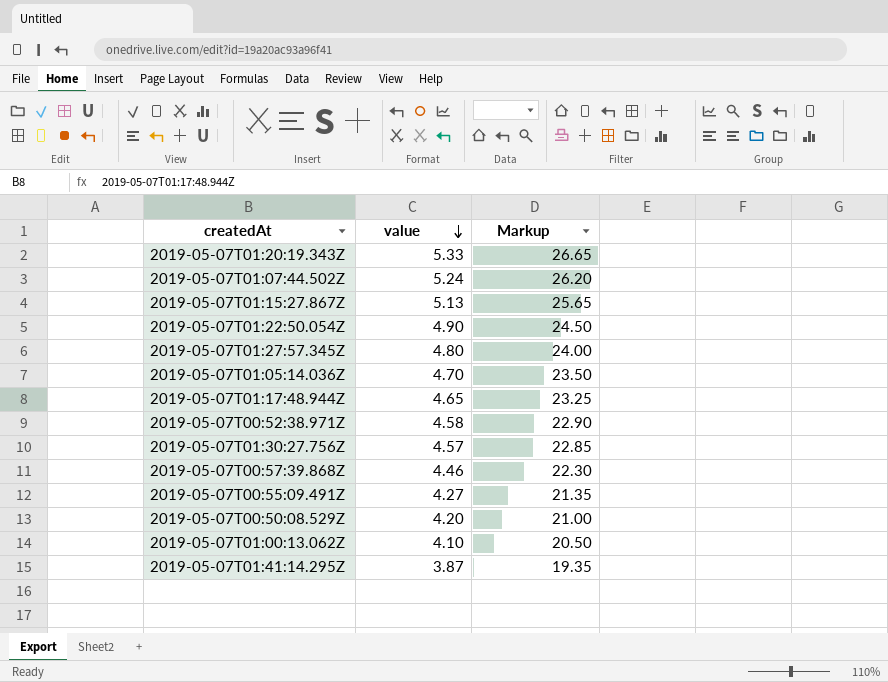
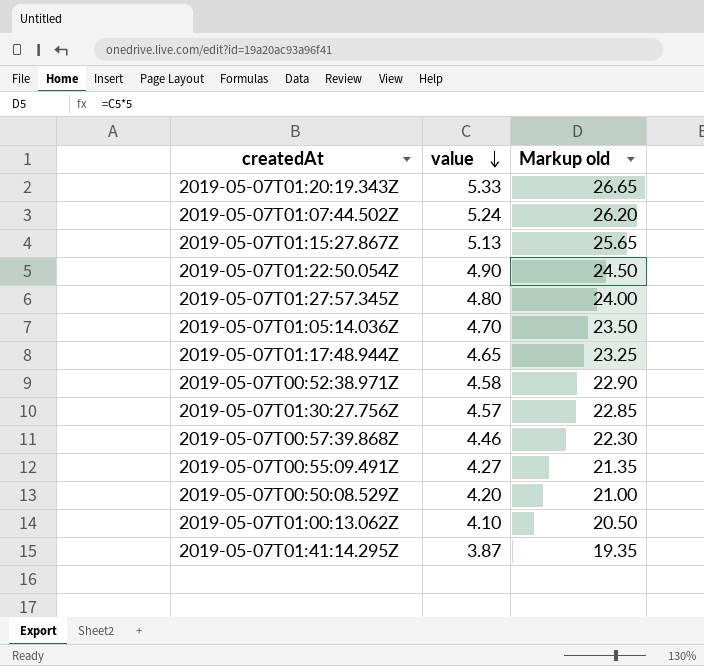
column name: Markup -> Markup old

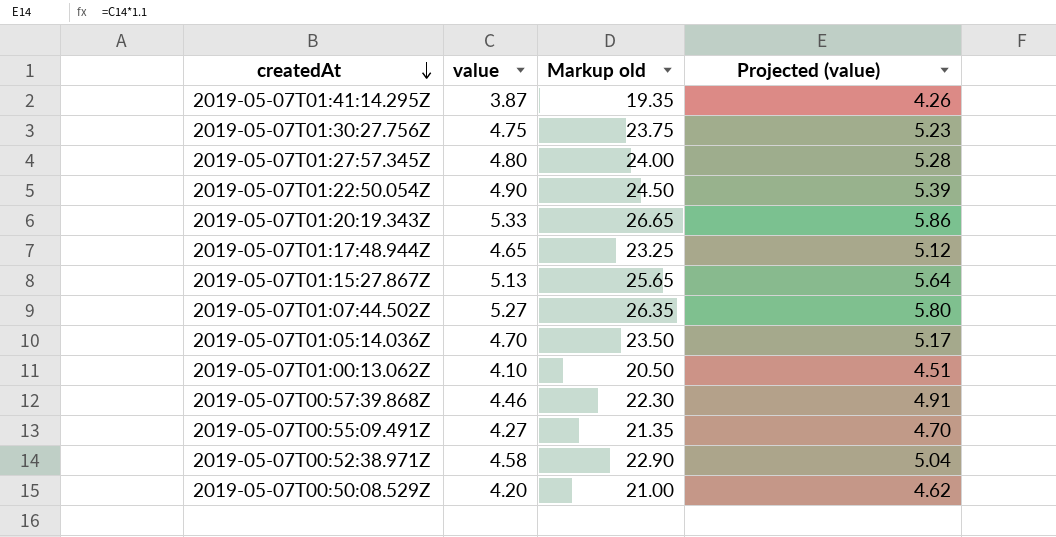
row order: value descending -> createdAt descending
column Projected (value) | formula: none -> [value] * 1.1
2019-05-07T01:30:27.756Z | value: 4.57 -> 4.75
2019-05-07T01:30:27.756Z | Markup old: 22.85 -> 23.75
2019-05-07T01:07:44.502Z | value: 5.24 -> 5.27
2019-05-07T01:07:44.502Z | Markup old: 26.20 -> 26.35

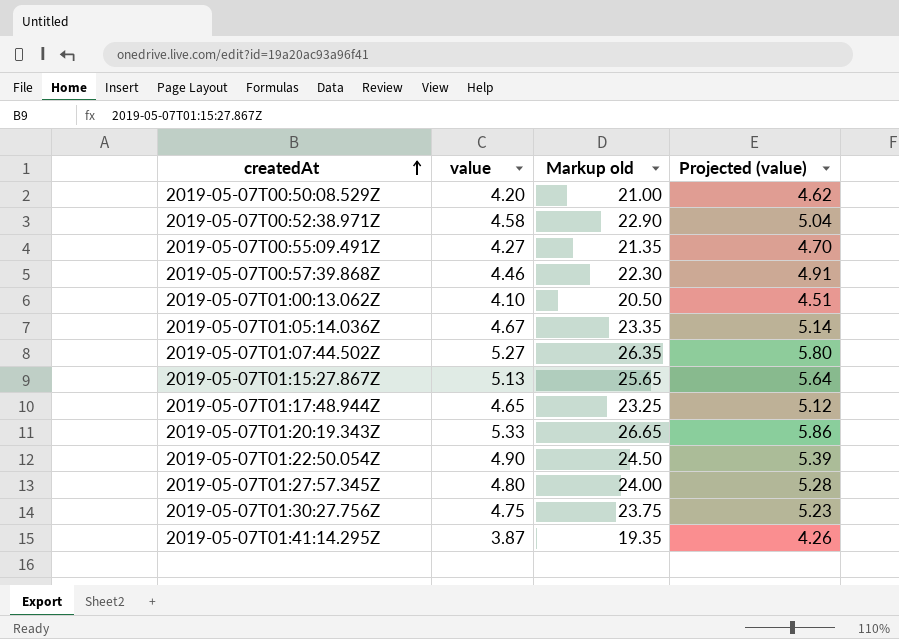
row order: createdAt descending -> createdAt ascending
2019-05-07T01:05:14.036Z | value: 4.70 -> 4.67
2019-05-07T01:05:14.036Z | Markup old: 23.50 -> 23.35
2019-05-07T01:05:14.036Z | Projected (value): 5.17 -> 5.14

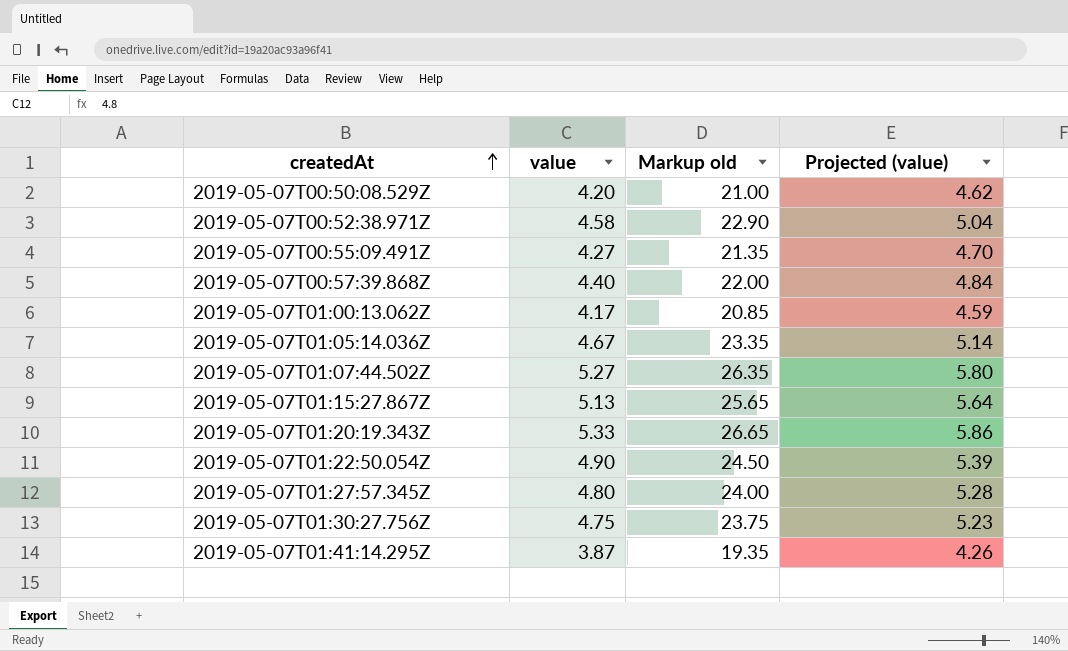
row 2019-05-07T01:17:48.944Z: 4.65 | 23.25 | 5.12 -> none
2019-05-07T00:57:39.868Z | value: 4.46 -> 4.40
2019-05-07T00:57:39.868Z | Markup old: 22.30 -> 22.00
2019-05-07T00:57:39.868Z | Projected (value): 4.91 -> 4.84
2019-05-07T01:00:13.062Z | value: 4.10 -> 4.17
2019-05-07T01:00:13.062Z | Markup old: 20.50 -> 20.85
2019-05-07T01:00:13.062Z | Projected (value): 4.51 -> 4.59

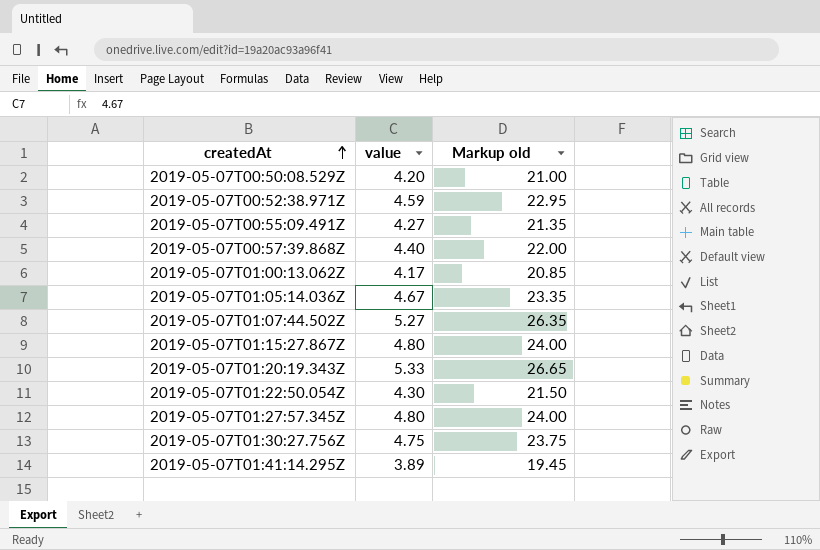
column Projected (value) | formula: [value] * 1.1 -> none
2019-05-07T00:52:38.971Z | value: 4.58 -> 4.59
2019-05-07T00:52:38.971Z | Markup old: 22.90 -> 22.95
2019-05-07T01:15:27.867Z | value: 5.13 -> 4.80
2019-05-07T01:15:27.867Z | Markup old: 25.65 -> 24.00
2019-05-07T01:22:50.054Z | value: 4.90 -> 4.30
2019-05-07T01:22:50.054Z | Markup old: 24.50 -> 21.50
2019-05-07T01:41:14.295Z | value: 3.87 -> 3.89
2019-05-07T01:41:14.295Z | Markup old: 19.35 -> 19.45

